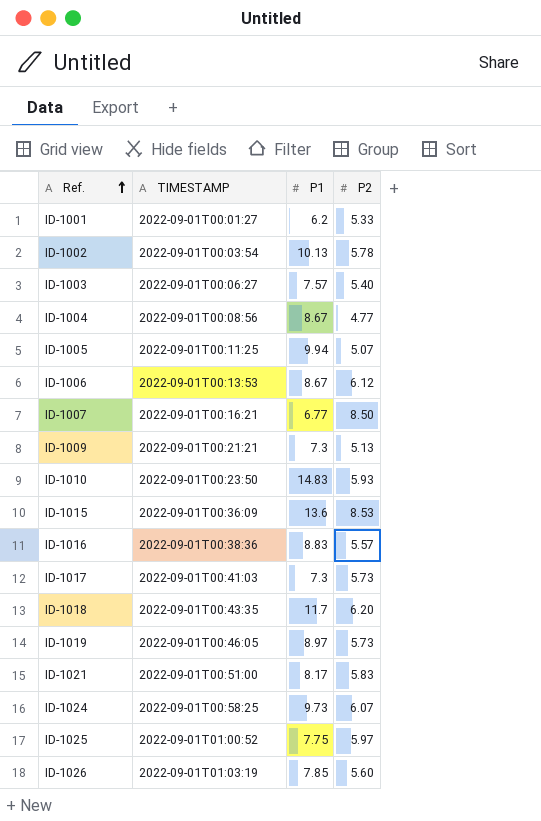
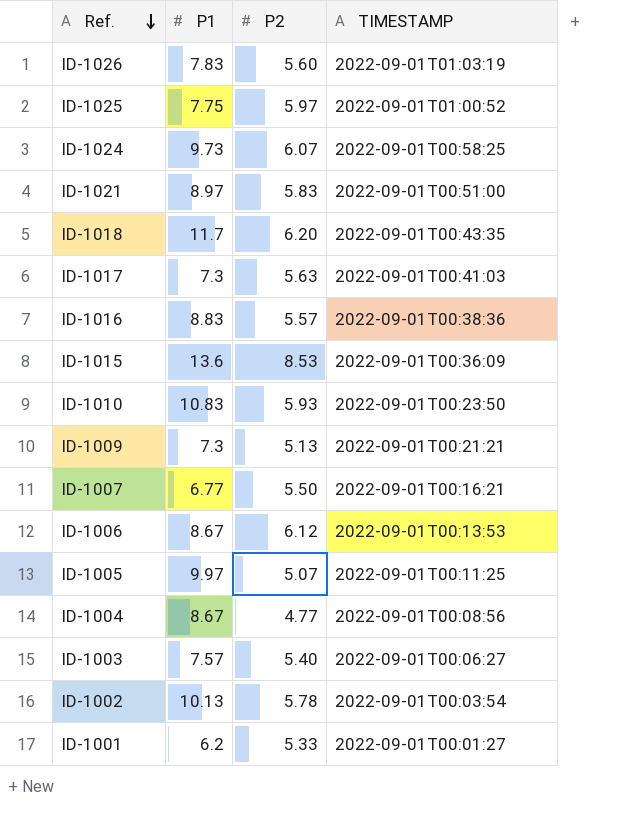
row order: Ref. ascending -> Ref. descending
column TIMESTAMP | position: 2 -> 4
row ID-1019: 2022-09-01T00:46:05 | 8.97 | 5.73 -> none
ID-1026 | P1: 7.85 -> 7.83
ID-1021 | P1: 8.17 -> 8.97
ID-1017 | P2: 5.73 -> 5.63
ID-1010 | P1: 14.83 -> 10.83
ID-1007 | P2: 8.50 -> 5.50
ID-1005 | P1: 9.94 -> 9.97

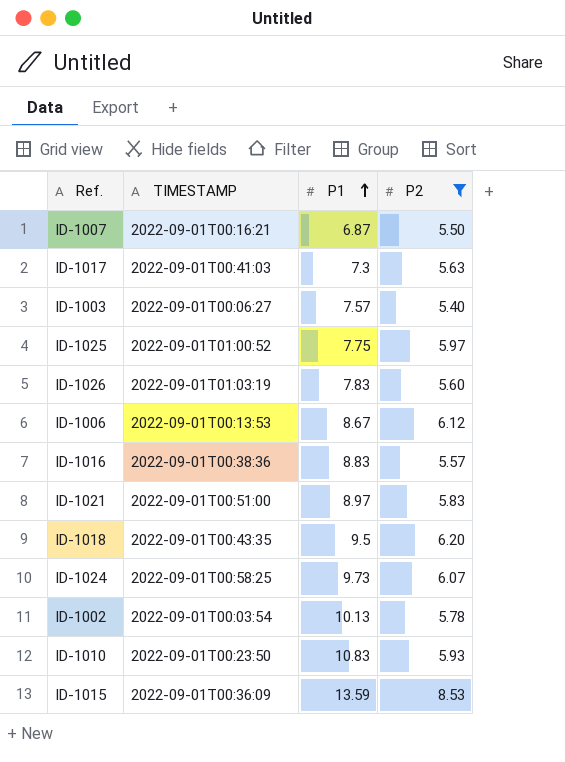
filter: none -> P2 >= 5.40
row order: Ref. descending -> P1 ascending
column TIMESTAMP | position: 4 -> 2
ID-1007 | P1: 6.77 -> 6.87
ID-1018 | P1: 11.7 -> 9.5
ID-1015 | P1: 13.6 -> 13.59

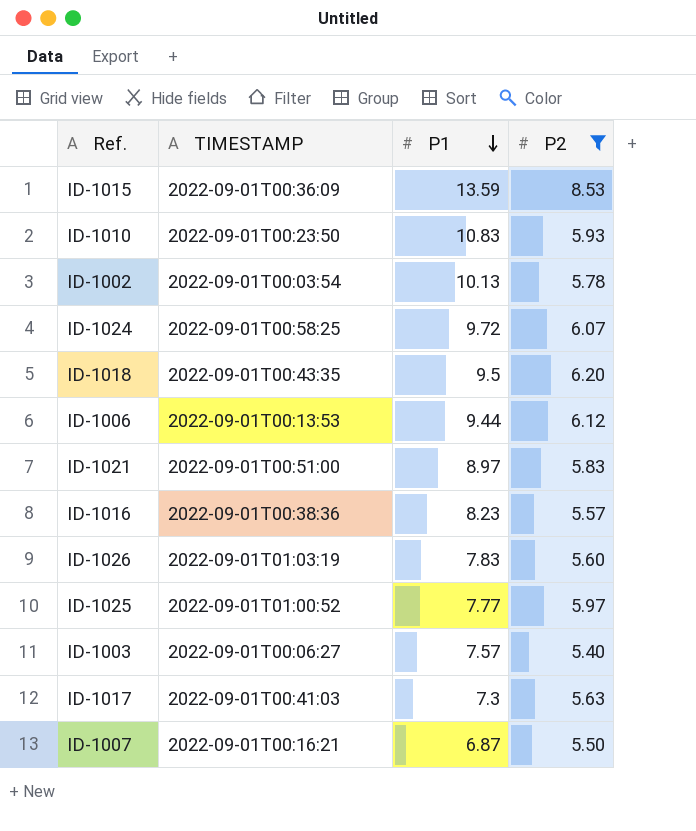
row order: P1 ascending -> P1 descending
ID-1024 | P1: 9.73 -> 9.72
ID-1006 | P1: 8.67 -> 9.44
ID-1016 | P1: 8.83 -> 8.23
ID-1025 | P1: 7.75 -> 7.77

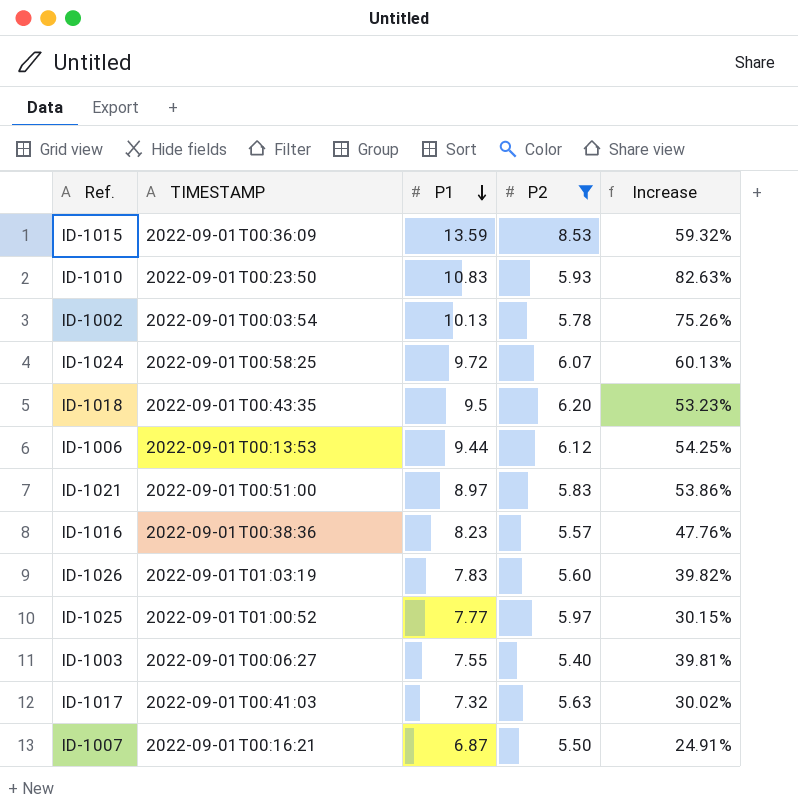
column Increase | formula: none -> ([P1] - [P2]) / [P2]
ID-1003 | P1: 7.57 -> 7.55
ID-1017 | P1: 7.3 -> 7.32

